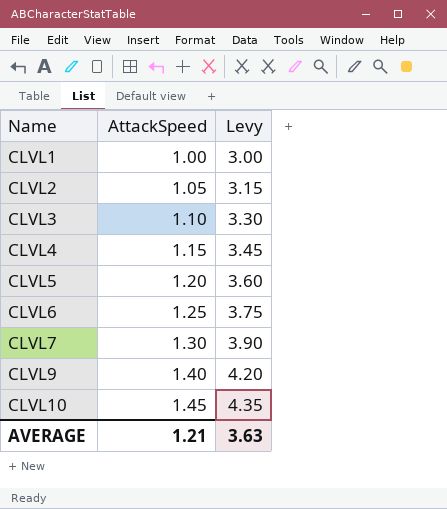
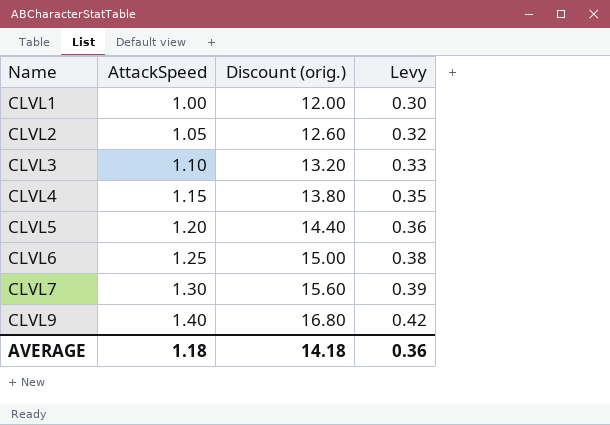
column Discount (orig.) | formula: none -> [AttackSpeed] * 12
column Levy | formula: [AttackSpeed] * 3 -> [AttackSpeed] * 0.3
row CLVL10: 1.45 | 4.35 -> none
AVERAGE | AttackSpeed: 1.21 -> 1.18
AVERAGE | Levy: 3.63 -> 0.36

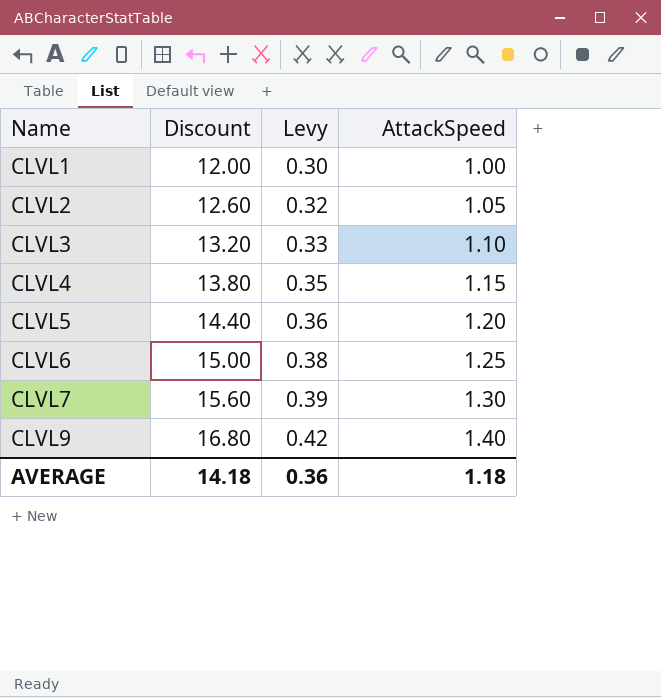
column name: Discount (orig.) -> Discount
column AttackSpeed | position: 2 -> 4

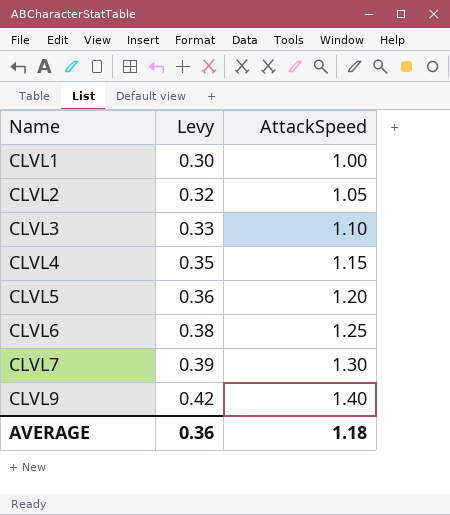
column Discount | formula: [AttackSpeed] * 12 -> none

